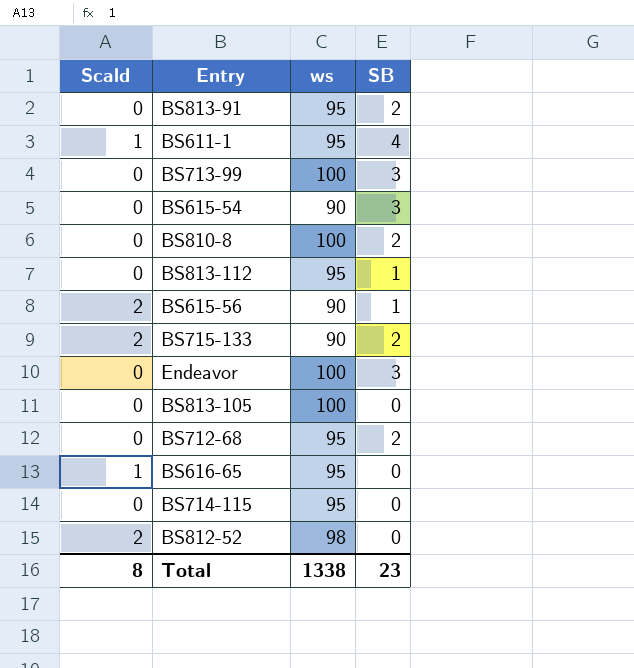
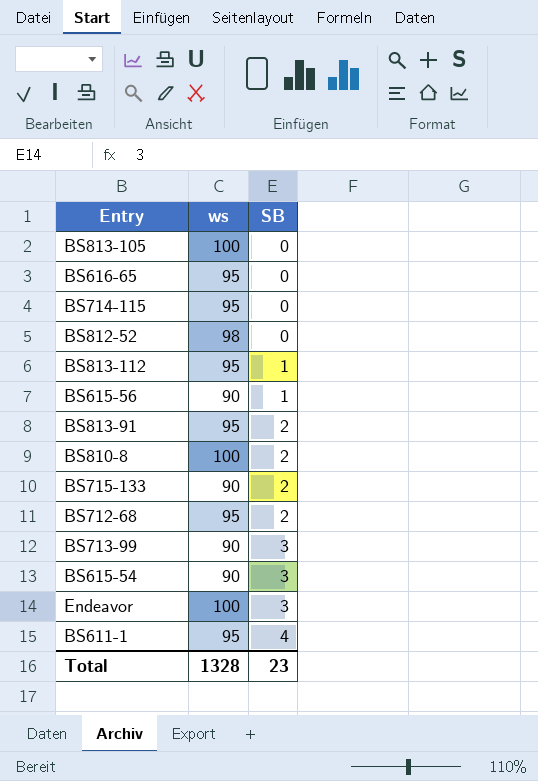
row order: none -> SB ascending
column Scald | position: 1 -> none
BS713-99 | ws: 100 -> 90
Total | ws: 1338 -> 1328

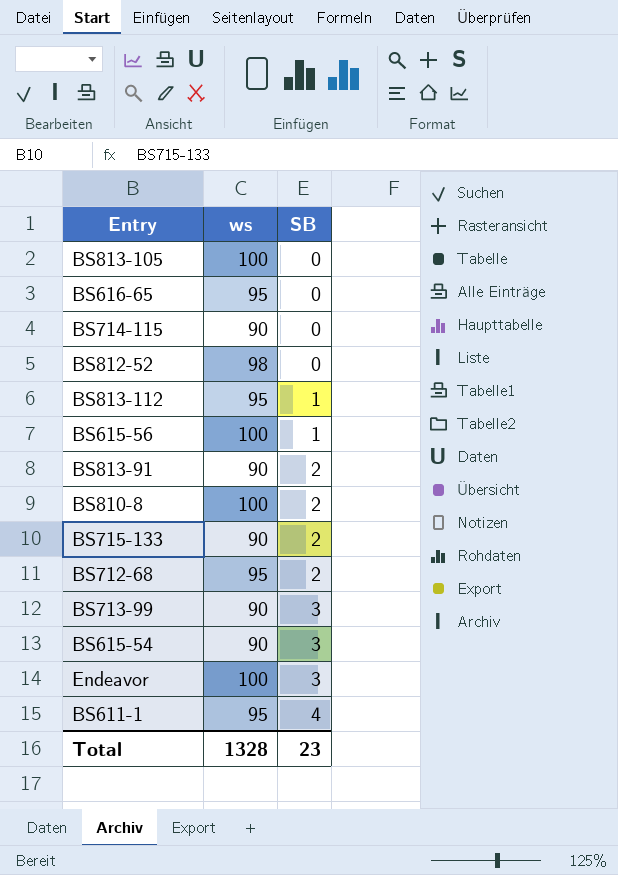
BS714-115 | ws: 95 -> 90
BS615-56 | ws: 90 -> 100
BS813-91 | ws: 95 -> 90

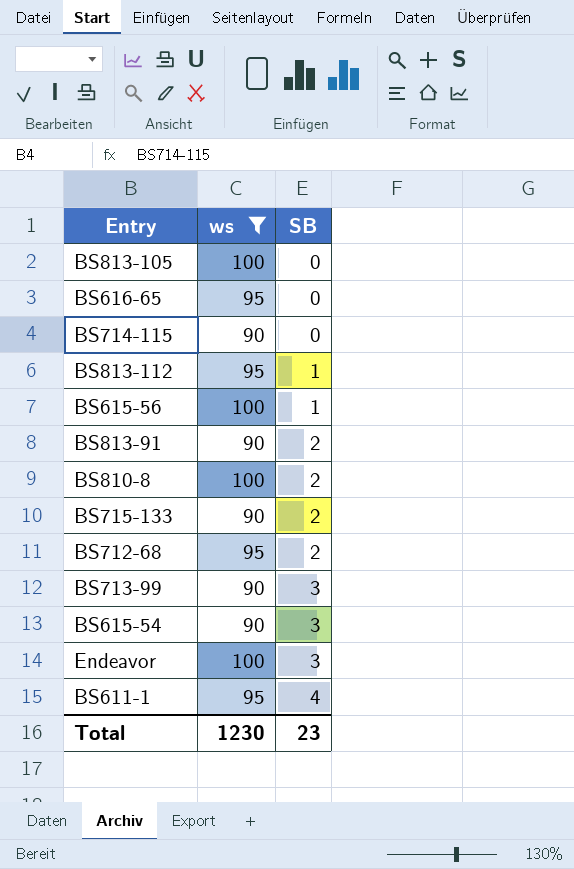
filter: none -> ws != 98
Total | ws: 1328 -> 1230

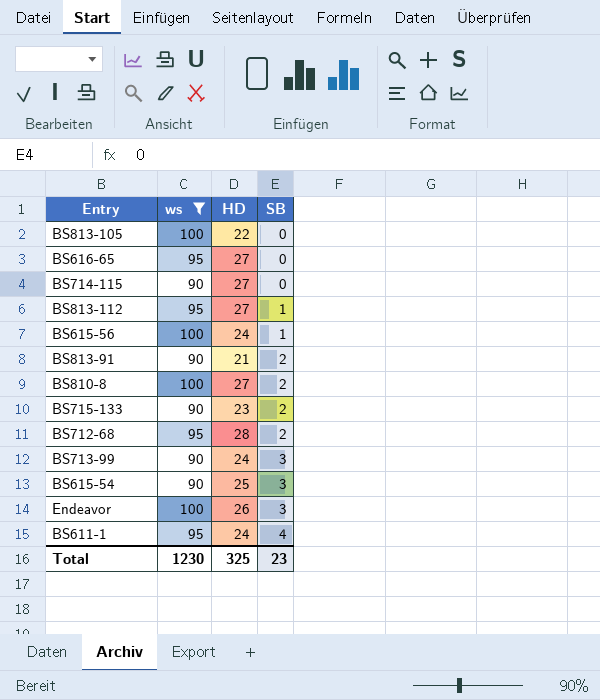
column HD | position: none -> 3

